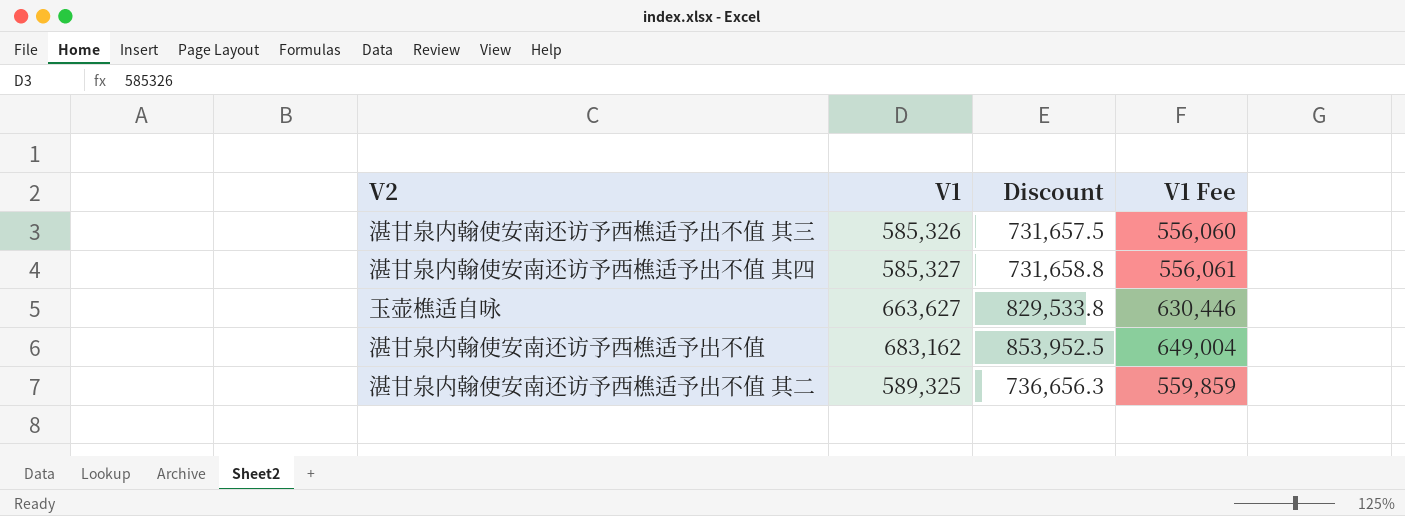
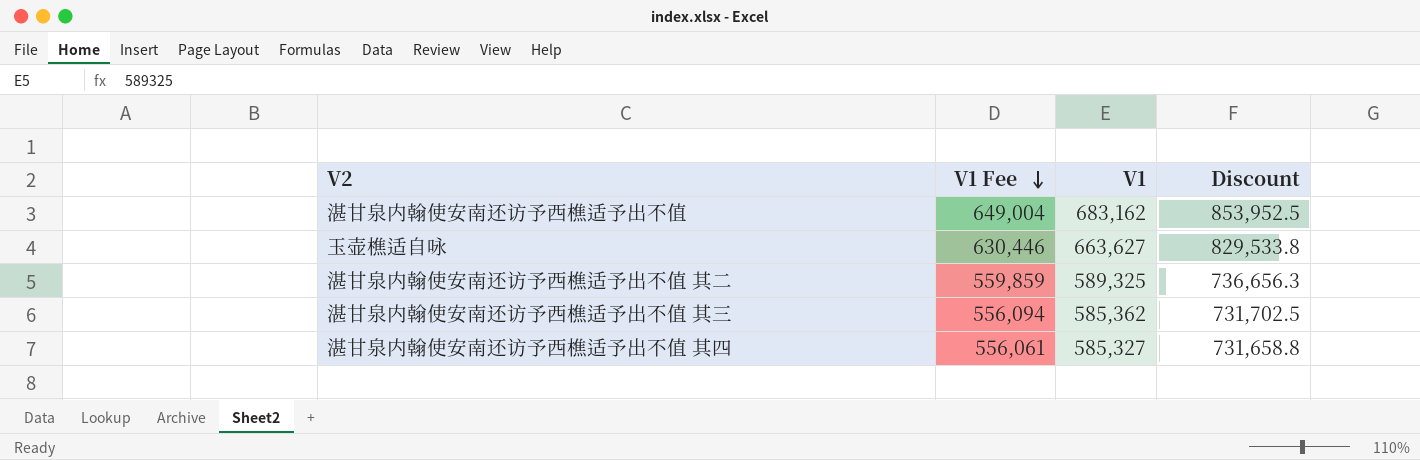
row order: none -> V1 Fee descending
column V1 Fee | position: 4 -> 2
湛甘泉内翰使安南还访予西樵适予出不值 其三 | V1 Fee: 556,060 -> 556,094
湛甘泉内翰使安南还访予西樵适予出不值 其三 | V1: 585,326 -> 585,362
湛甘泉内翰使安南还访予西樵适予出不值 其三 | Discount: 731,657.5 -> 731,702.5

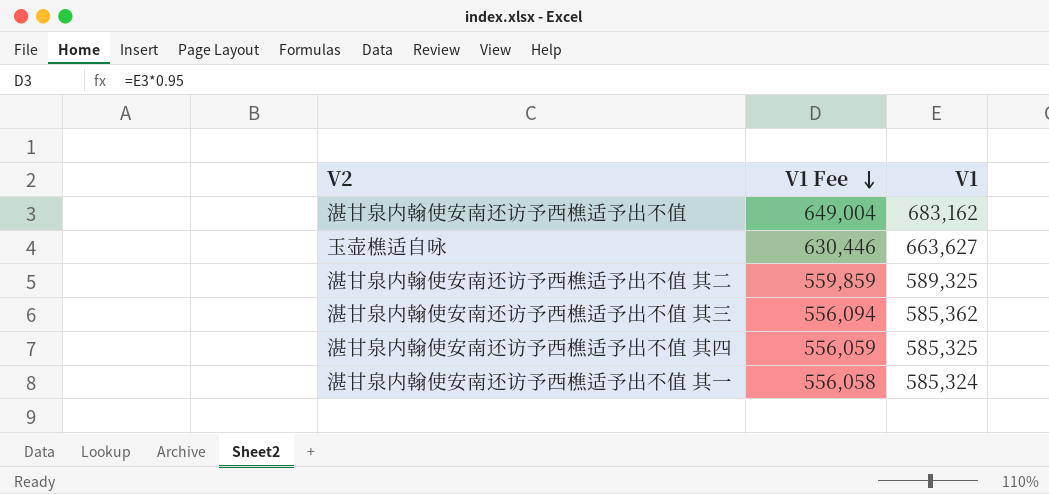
column Discount | formula: [V1] * 1.25 -> none
湛甘泉内翰使安南还访予西樵适予出不值 其四 | V1 Fee: 556,061 -> 556,059
湛甘泉内翰使安南还访予西樵适予出不值 其四 | V1: 585,327 -> 585,325
row 湛甘泉内翰使安南还访予西樵适予出不值 其一: none -> 556,058 | 585,324

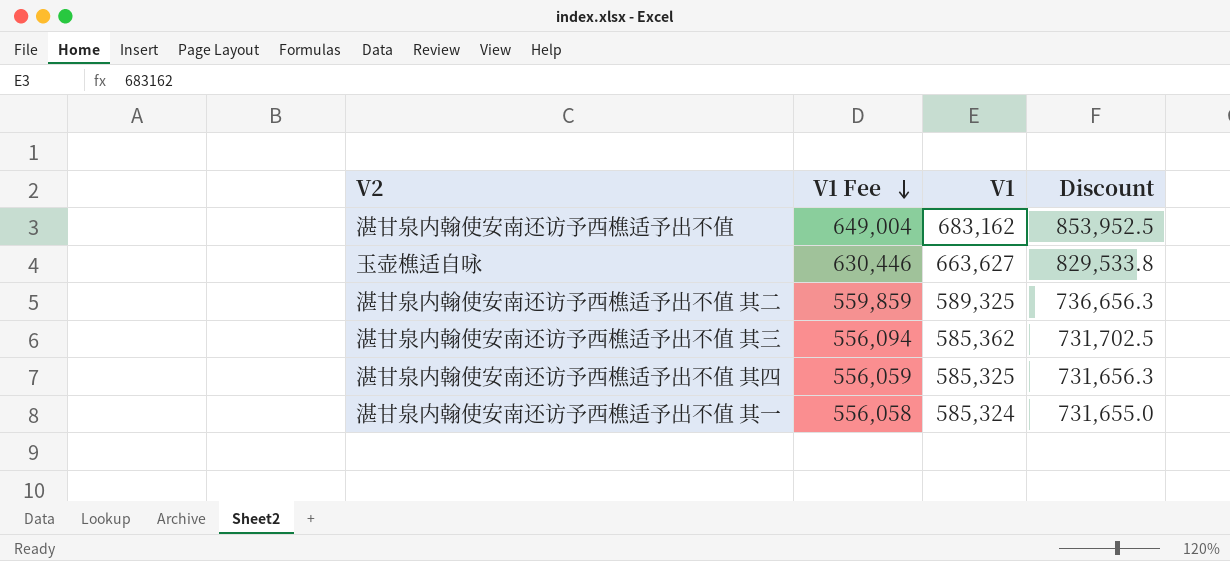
column Discount | formula: none -> [V1] * 1.25

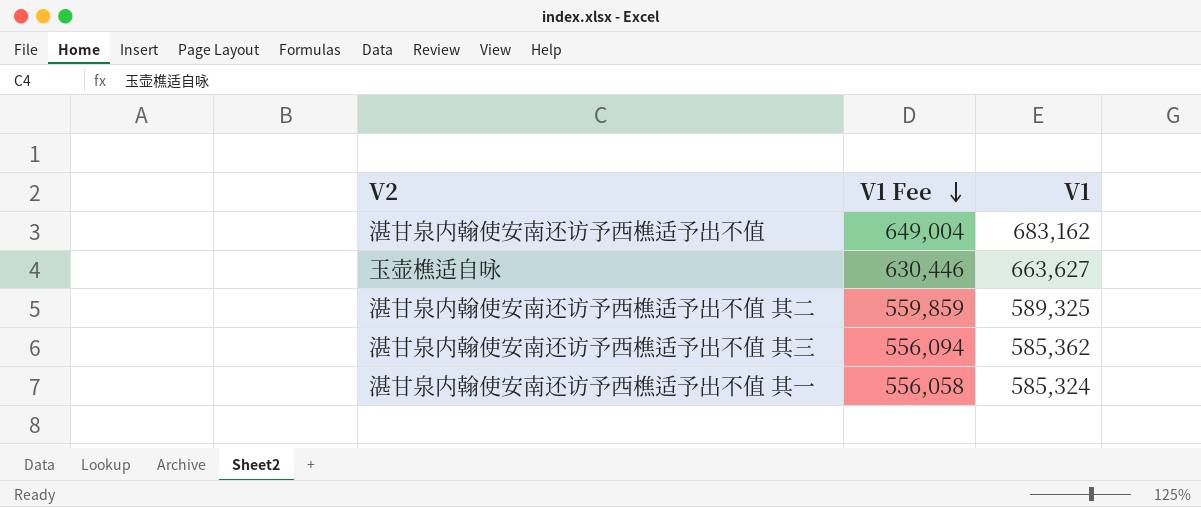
column Discount | formula: [V1] * 1.25 -> none
row 湛甘泉内翰使安南还访予西樵适予出不值 其四: 556,059 | 585,325 | 731,656.3 -> none

